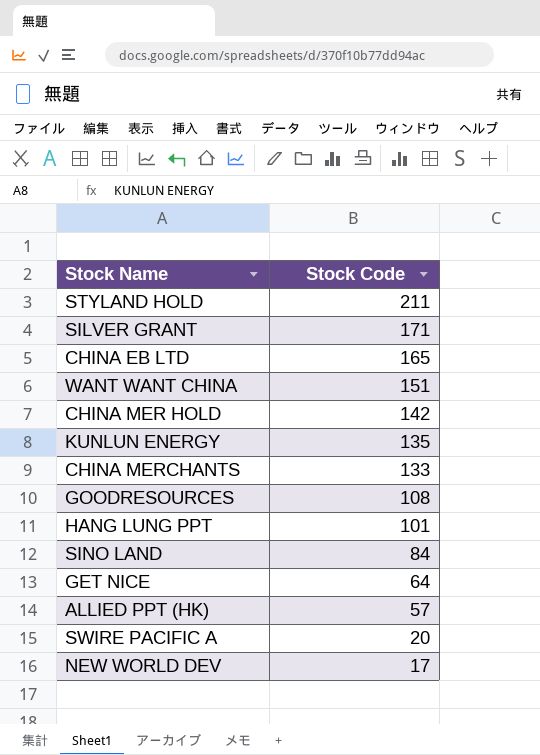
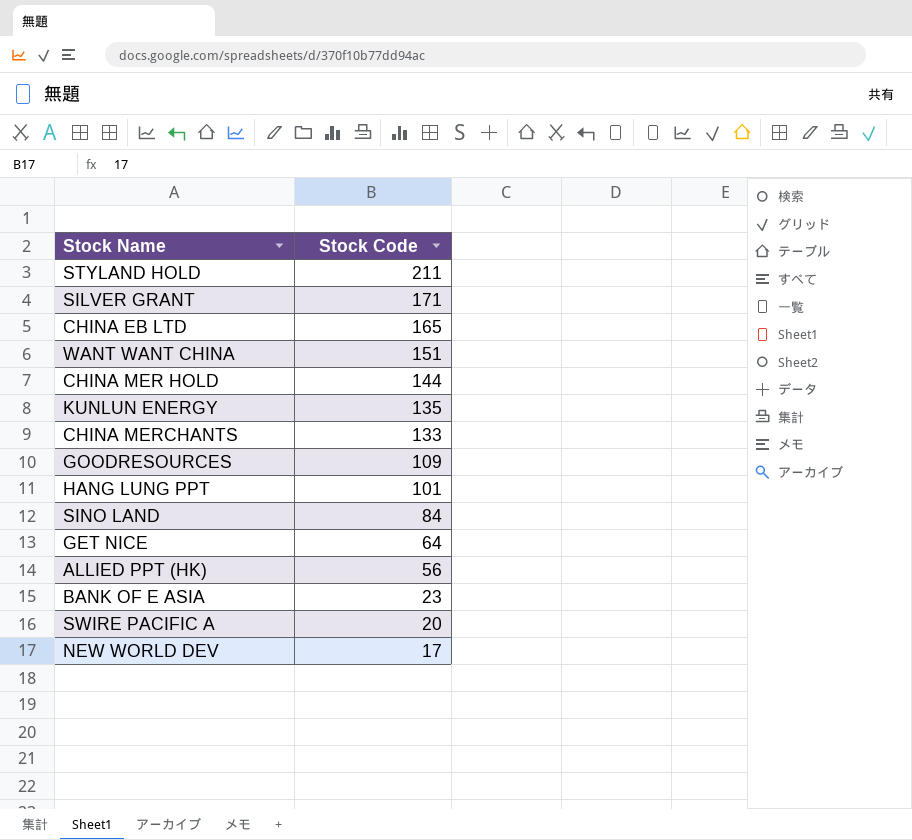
CHINA MER HOLD | Stock Code: 142 -> 144
GOODRESOURCES | Stock Code: 108 -> 109
ALLIED PPT (HK) | Stock Code: 57 -> 56
row BANK OF E ASIA: none -> 23

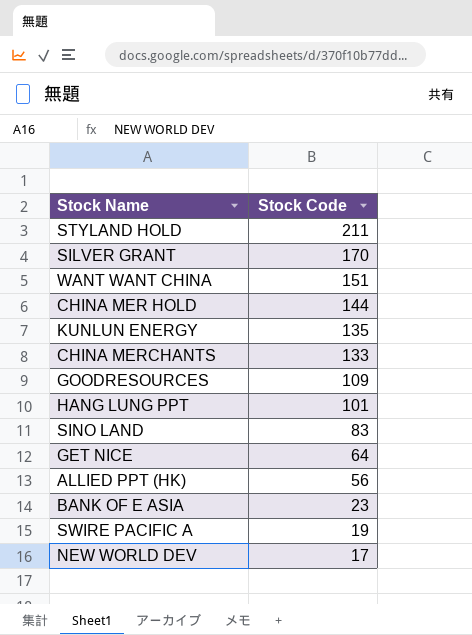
row CHINA EB LTD: 165 -> none
SILVER GRANT | Stock Code: 171 -> 170
SINO LAND | Stock Code: 84 -> 83
SWIRE PACIFIC A | Stock Code: 20 -> 19

